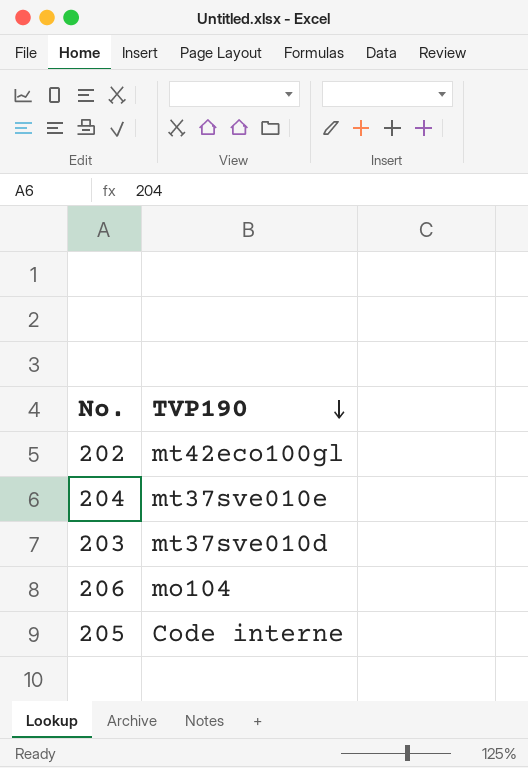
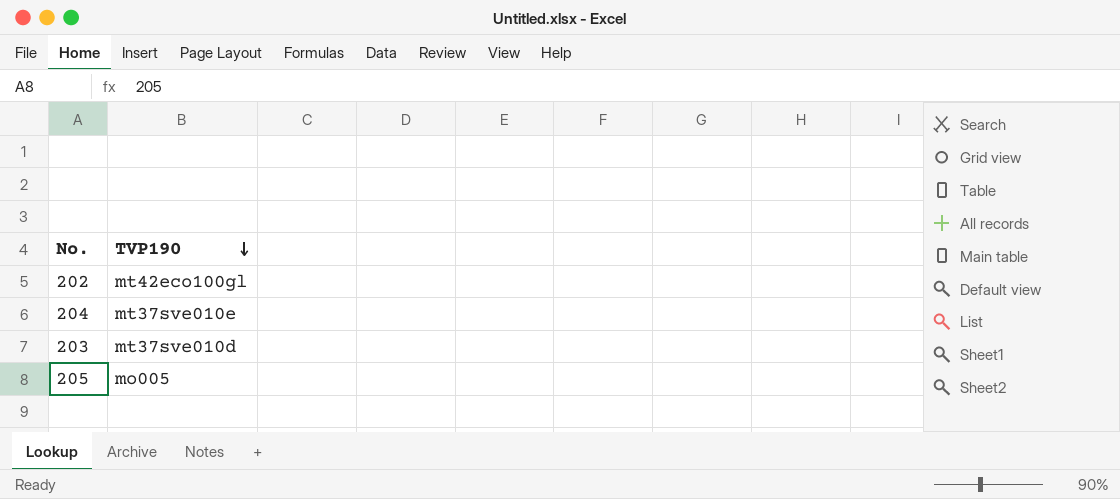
row 206: mo104 -> none
205 | TVP190: Code interne -> mo005

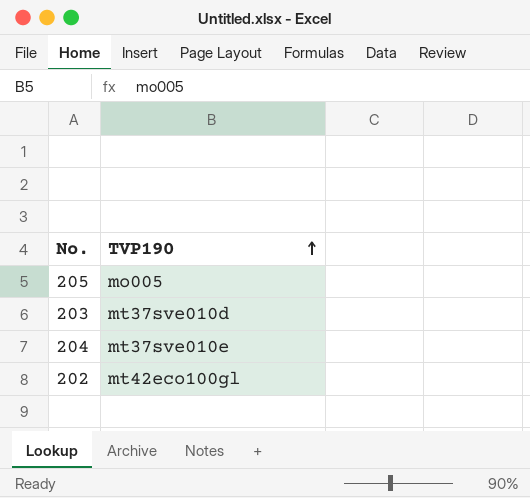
row order: TVP190 descending -> TVP190 ascending

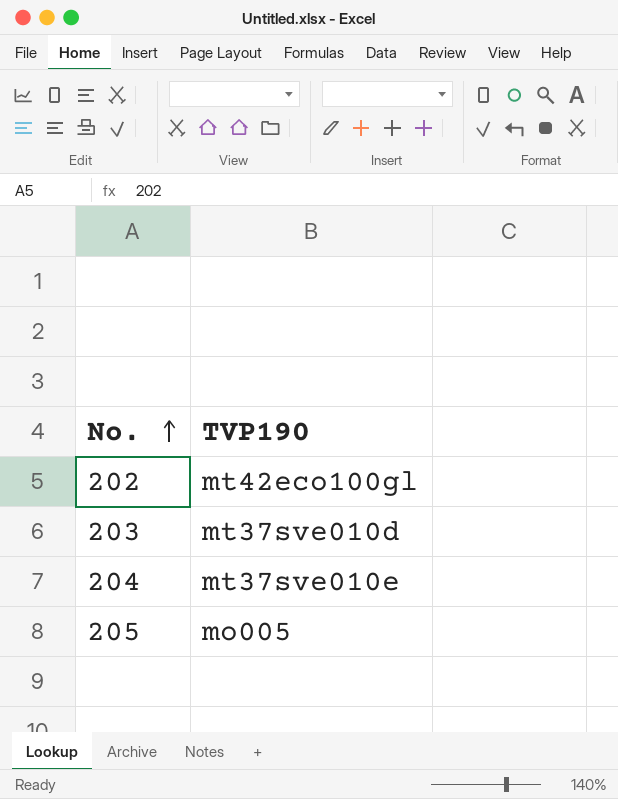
row order: TVP190 ascending -> No. ascending

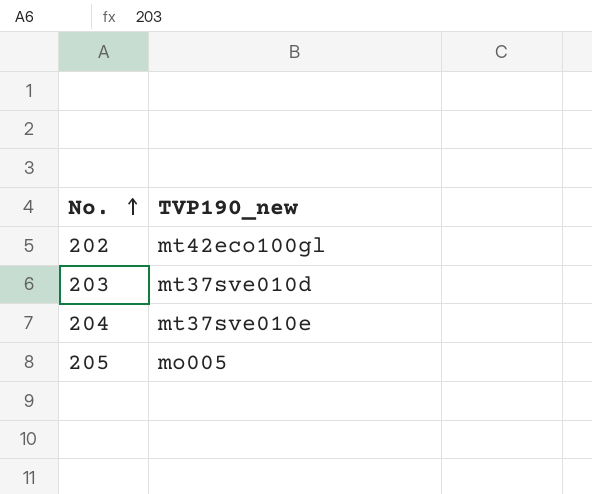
column name: TVP190 -> TVP190_new

